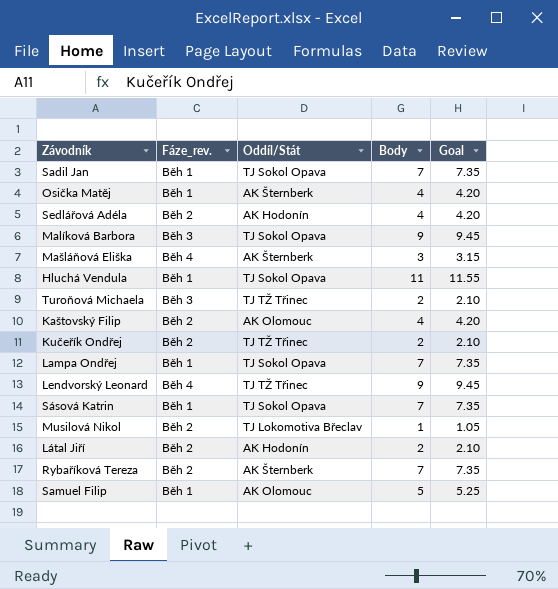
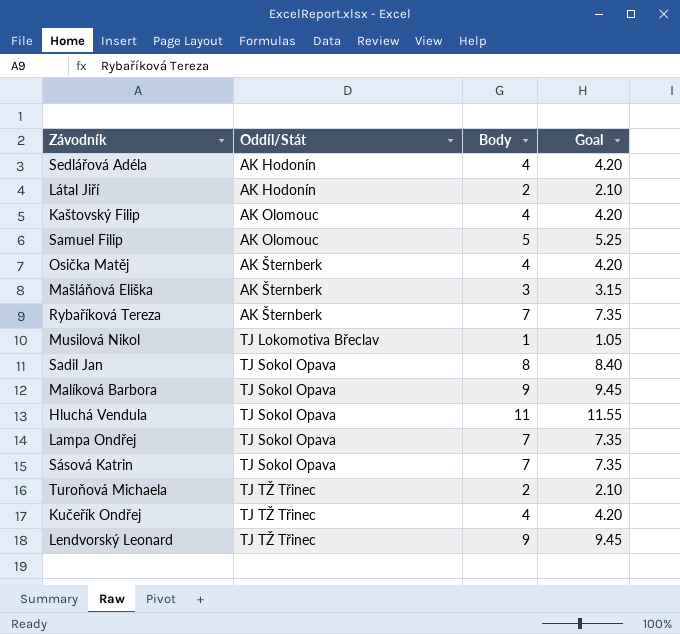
row order: none -> Oddíl/Stát ascending
column Fáze_rev. | position: 2 -> none
Sadil Jan | Body: 7 -> 8
Sadil Jan | Goal: 7.35 -> 8.40
Kučeřík Ondřej | Body: 2 -> 4
Kučeřík Ondřej | Goal: 2.10 -> 4.20

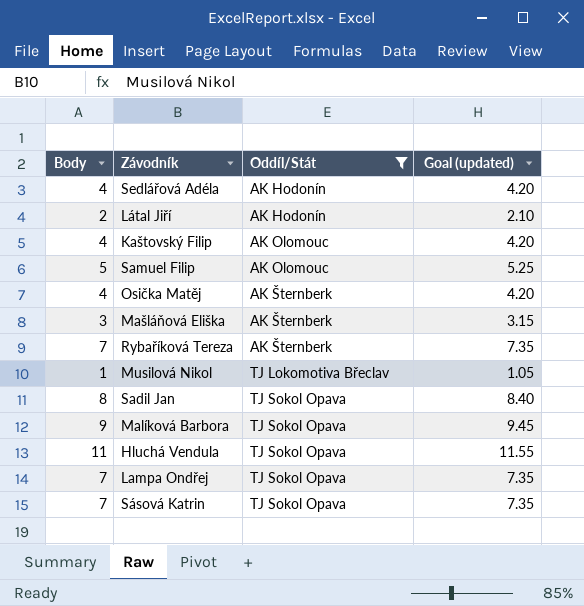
filter: none -> Oddíl/Stát != TJ TŽ Třinec
column Body | position: 3 -> 1
column name: Goal -> Goal (updated)

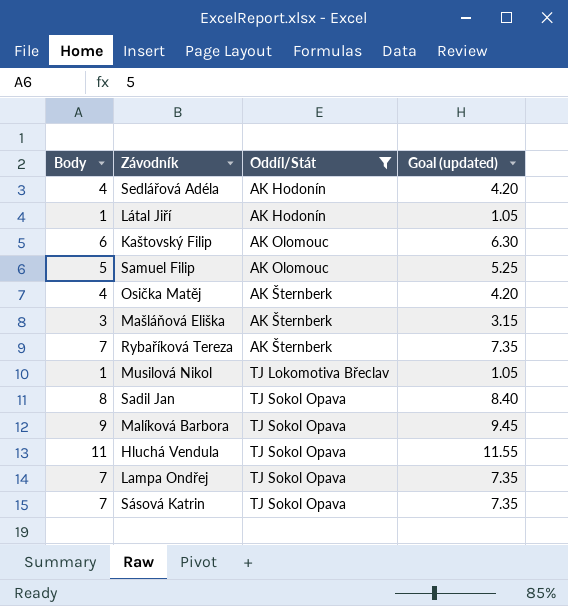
Látal Jiří | Body: 2 -> 1
Látal Jiří | Goal (updated): 2.10 -> 1.05
Kaštovský Filip | Body: 4 -> 6
Kaštovský Filip | Goal (updated): 4.20 -> 6.30

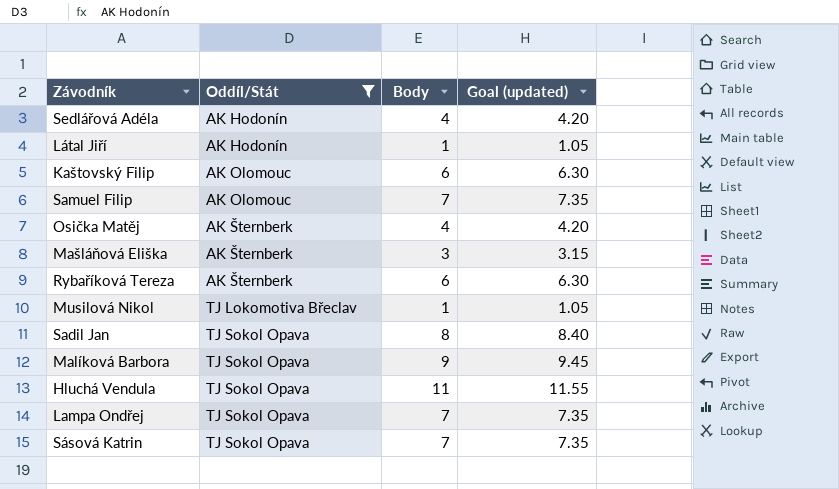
column Body | position: 1 -> 3
Samuel Filip | Body: 5 -> 7
Samuel Filip | Goal (updated): 5.25 -> 7.35
Rybaříková Tereza | Body: 7 -> 6
Rybaříková Tereza | Goal (updated): 7.35 -> 6.30

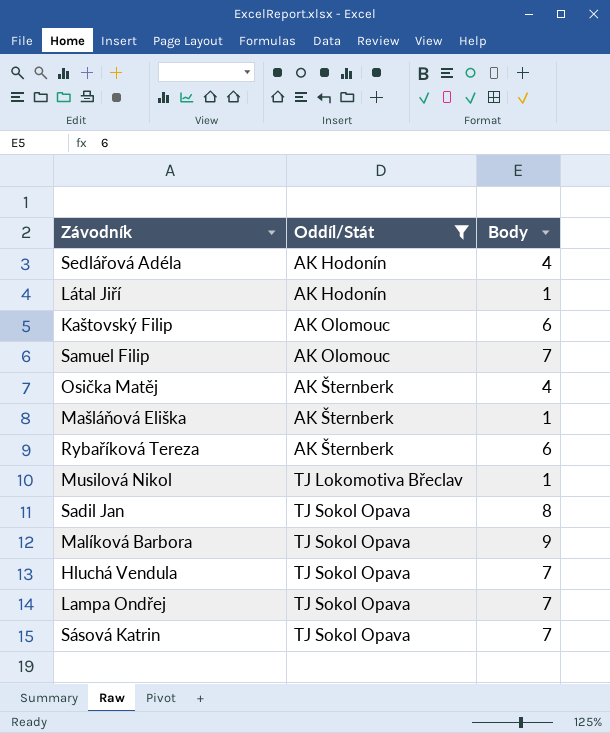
column Goal (updated) | formula: [Body] * 1.05 -> none
Mašláňová Eliška | Body: 3 -> 1
Hluchá Vendula | Body: 11 -> 7

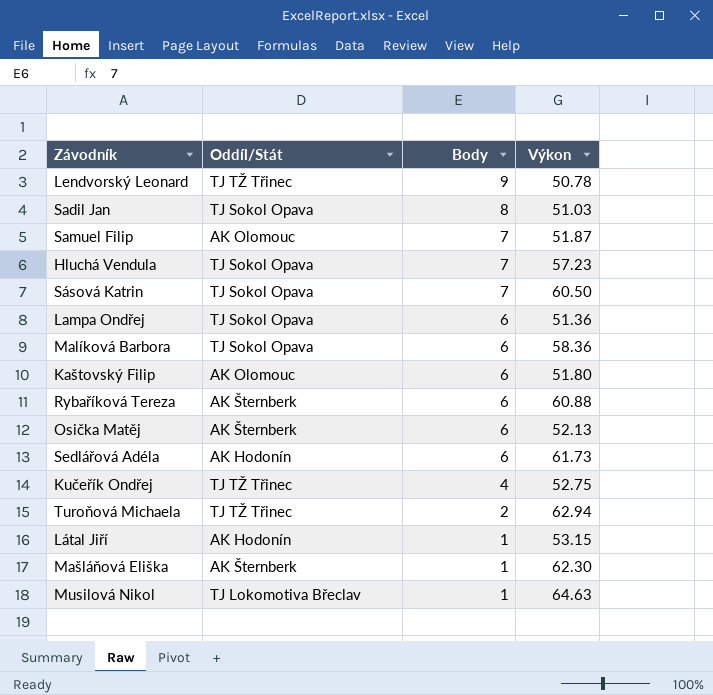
filter: Oddíl/Stát != TJ TŽ Třinec -> none
row order: Oddíl/Stát ascending -> Body descending
column Výkon | position: none -> 4
Lampa Ondřej | Body: 7 -> 6
Malíková Barbora | Body: 9 -> 6
Osička Matěj | Body: 4 -> 6
Sedlářová Adéla | Body: 4 -> 6

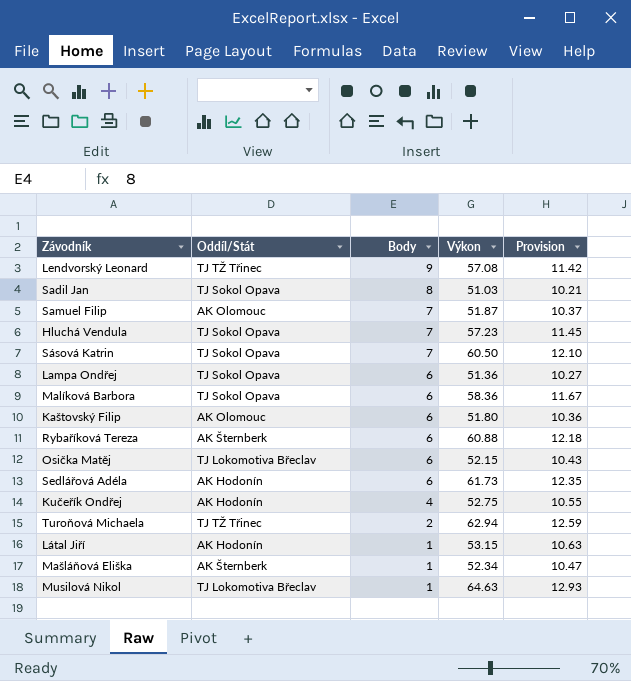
column Provision | formula: none -> [Výkon] * 0.2
Lendvorský Leonard | Výkon: 50.78 -> 57.08
Osička Matěj | Oddíl/Stát: AK Šternberk -> TJ Lokomotiva Břeclav
Osička Matěj | Výkon: 52.13 -> 52.15
Kučeřík Ondřej | Oddíl/Stát: TJ TŽ Třinec -> AK Hodonín
Mašláňová Eliška | Výkon: 62.30 -> 52.34

